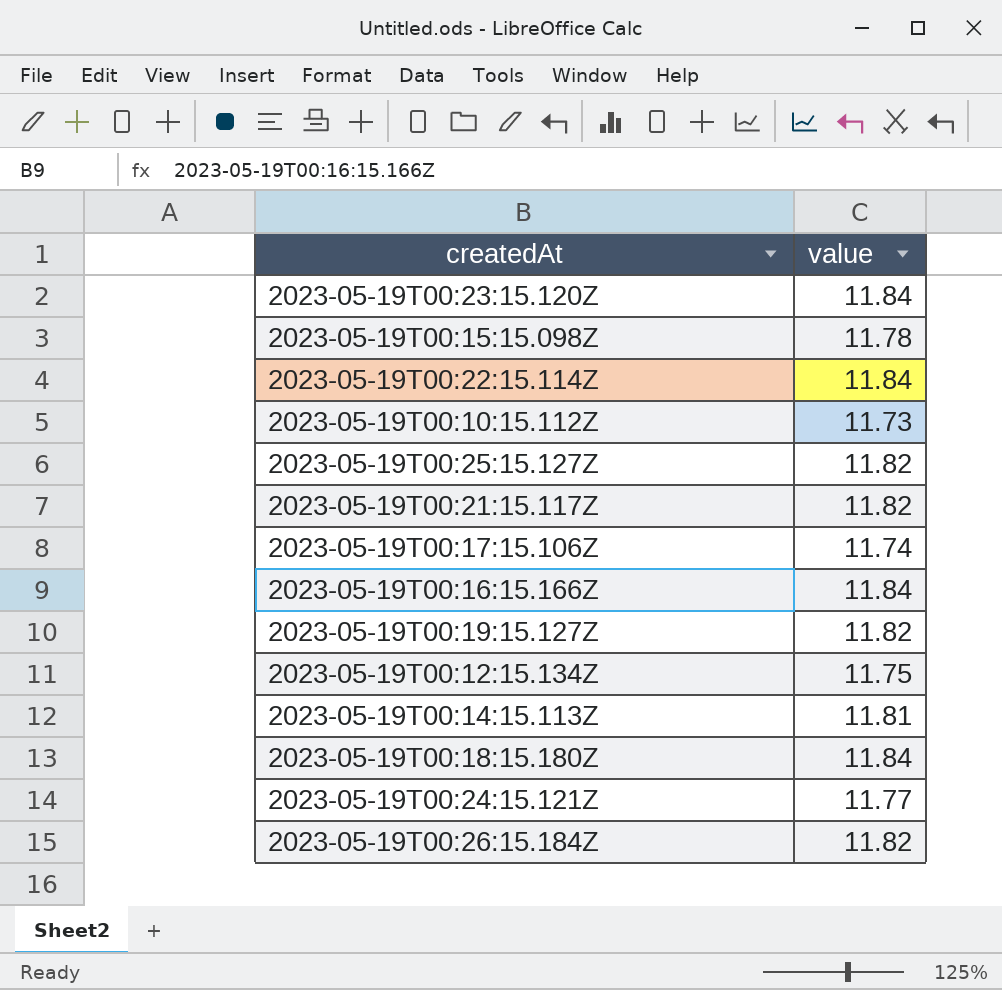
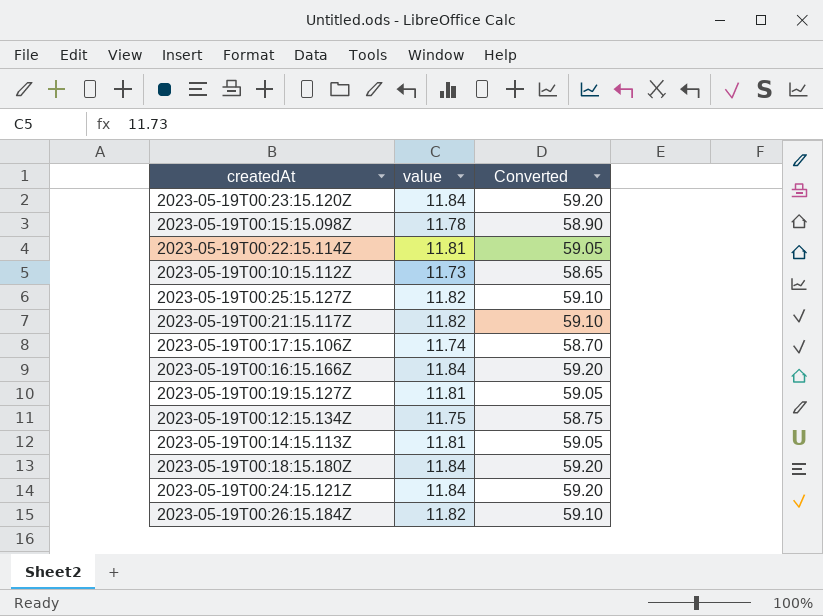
column Converted | formula: none -> [value] * 5
2023-05-19T00:22:15.114Z | value: 11.84 -> 11.81
2023-05-19T00:19:15.127Z | value: 11.82 -> 11.81
2023-05-19T00:24:15.121Z | value: 11.77 -> 11.84

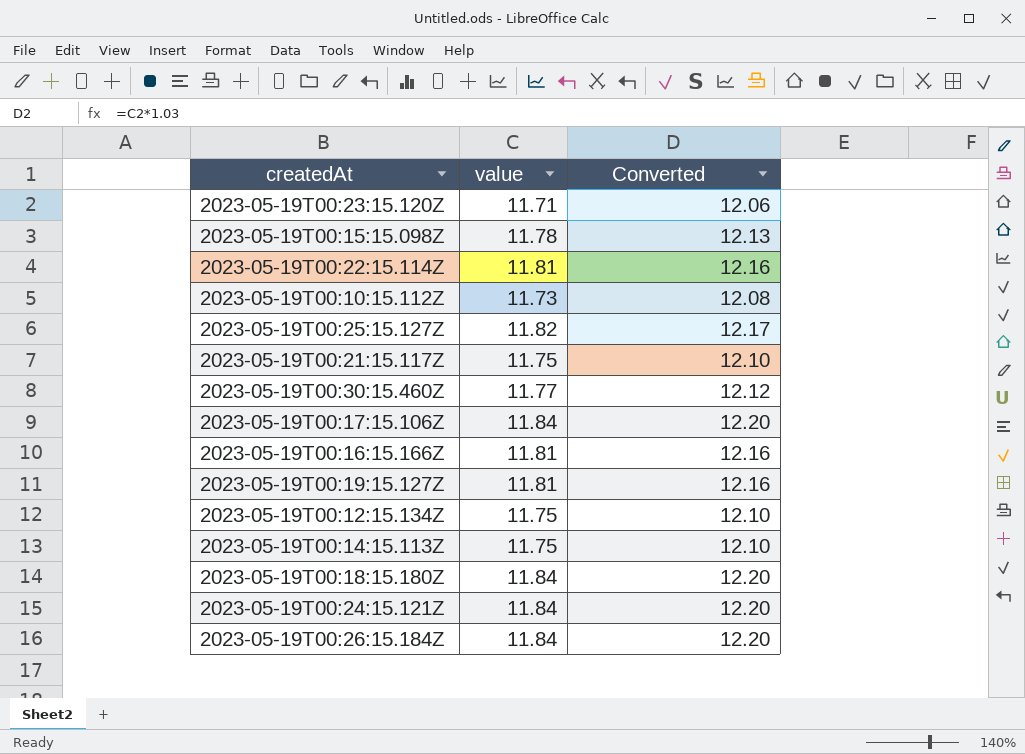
column Converted | formula: [value] * 5 -> [value] * 1.03
2023-05-19T00:23:15.120Z | value: 11.84 -> 11.71
2023-05-19T00:21:15.117Z | value: 11.82 -> 11.75
row 2023-05-19T00:30:15.460Z: none -> 11.77 | 12.12
2023-05-19T00:17:15.106Z | value: 11.74 -> 11.84
2023-05-19T00:16:15.166Z | value: 11.84 -> 11.81
2023-05-19T00:14:15.113Z | value: 11.81 -> 11.75
2023-05-19T00:26:15.184Z | value: 11.82 -> 11.84

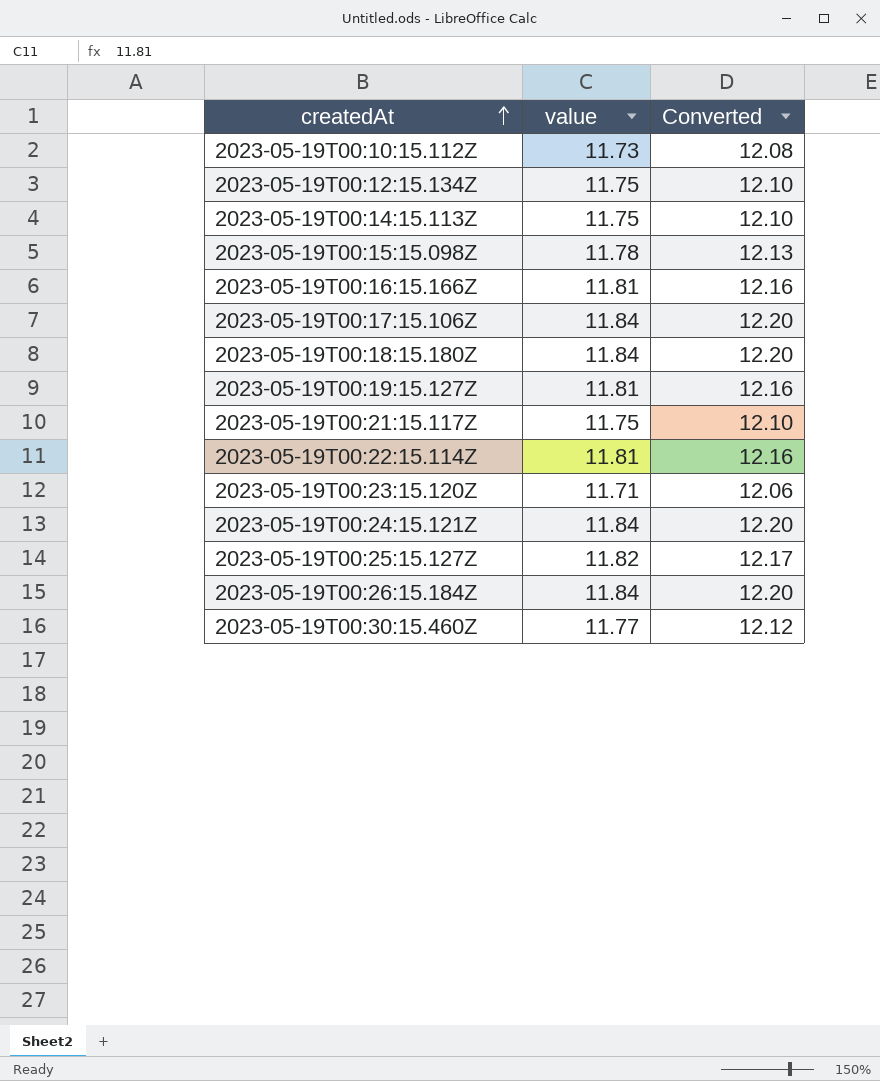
row order: none -> createdAt ascending

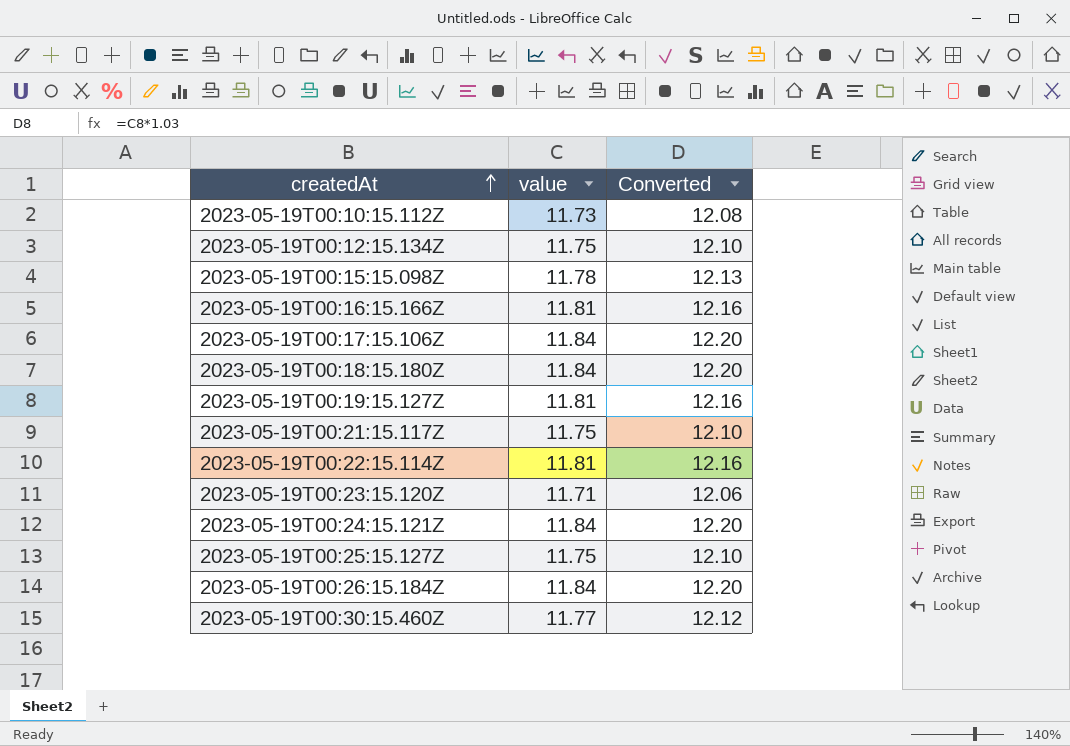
row 2023-05-19T00:14:15.113Z: 11.75 | 12.10 -> none
2023-05-19T00:25:15.127Z | value: 11.82 -> 11.75
2023-05-19T00:25:15.127Z | Converted: 12.17 -> 12.10

